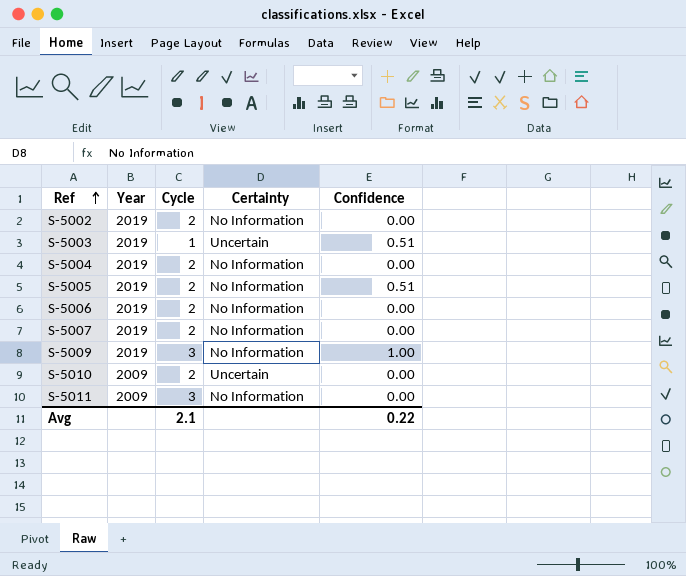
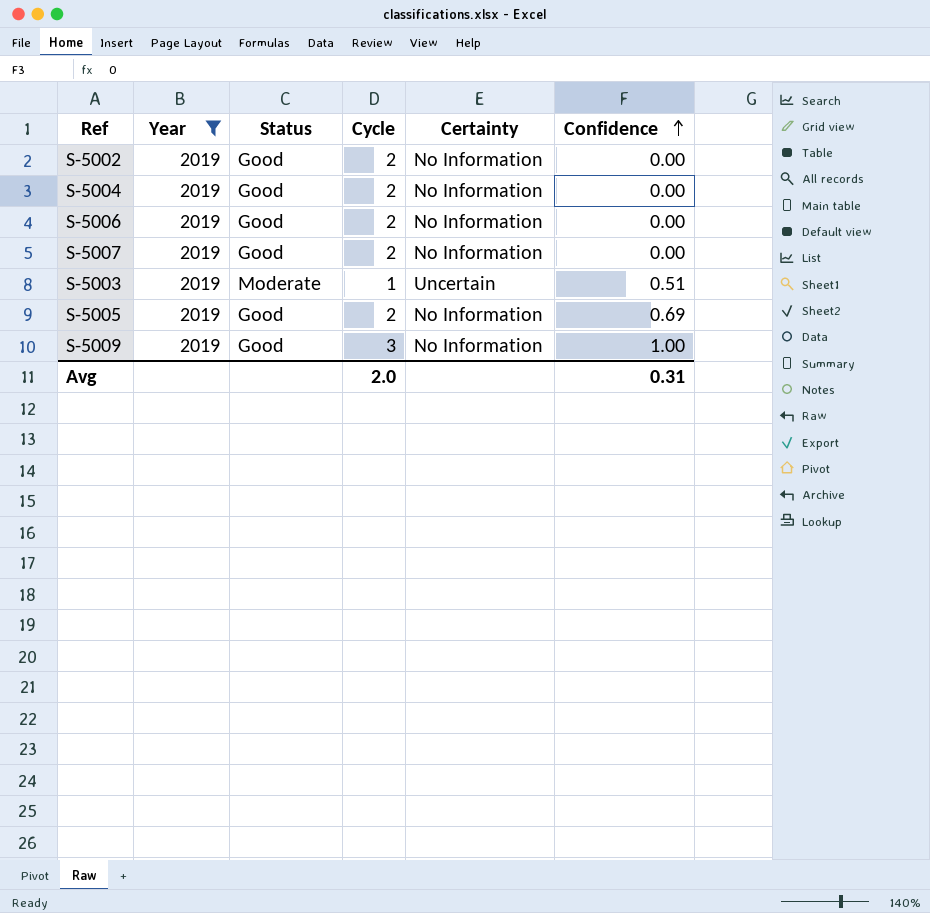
filter: none -> Year = 2019
row order: Ref ascending -> Confidence ascending
column Status | position: none -> 3
S-5005 | Confidence: 0.51 -> 0.69
Avg | Cycle: 2.1 -> 2.0
Avg | Confidence: 0.22 -> 0.31

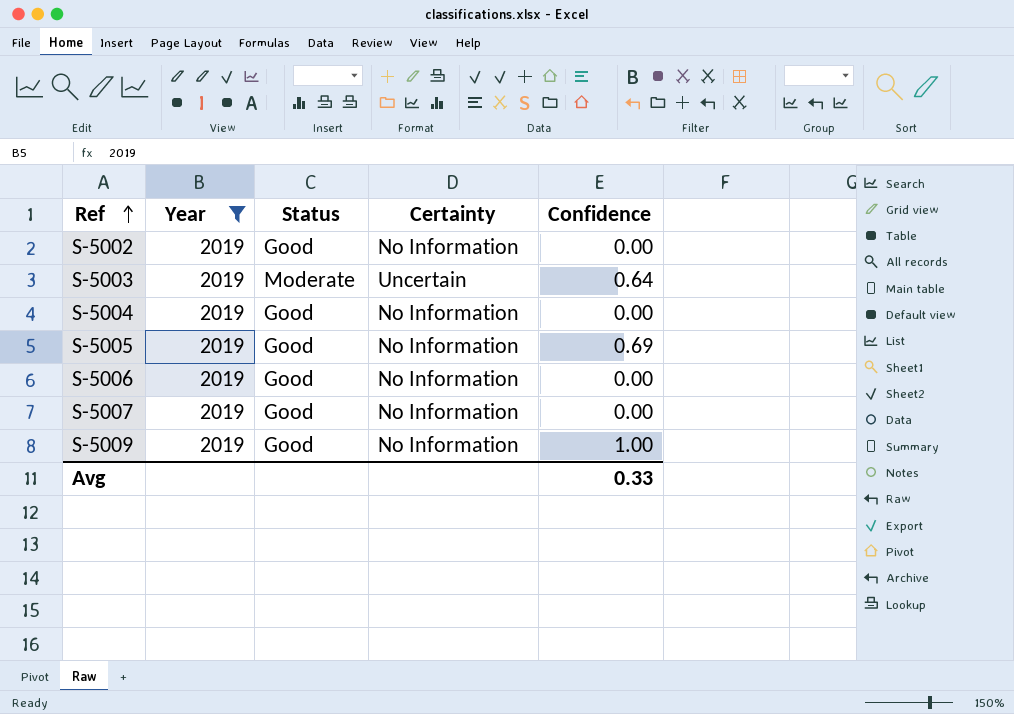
row order: Confidence ascending -> Ref ascending
column Cycle | position: 4 -> none
S-5003 | Confidence: 0.51 -> 0.64
Avg | Confidence: 0.31 -> 0.33

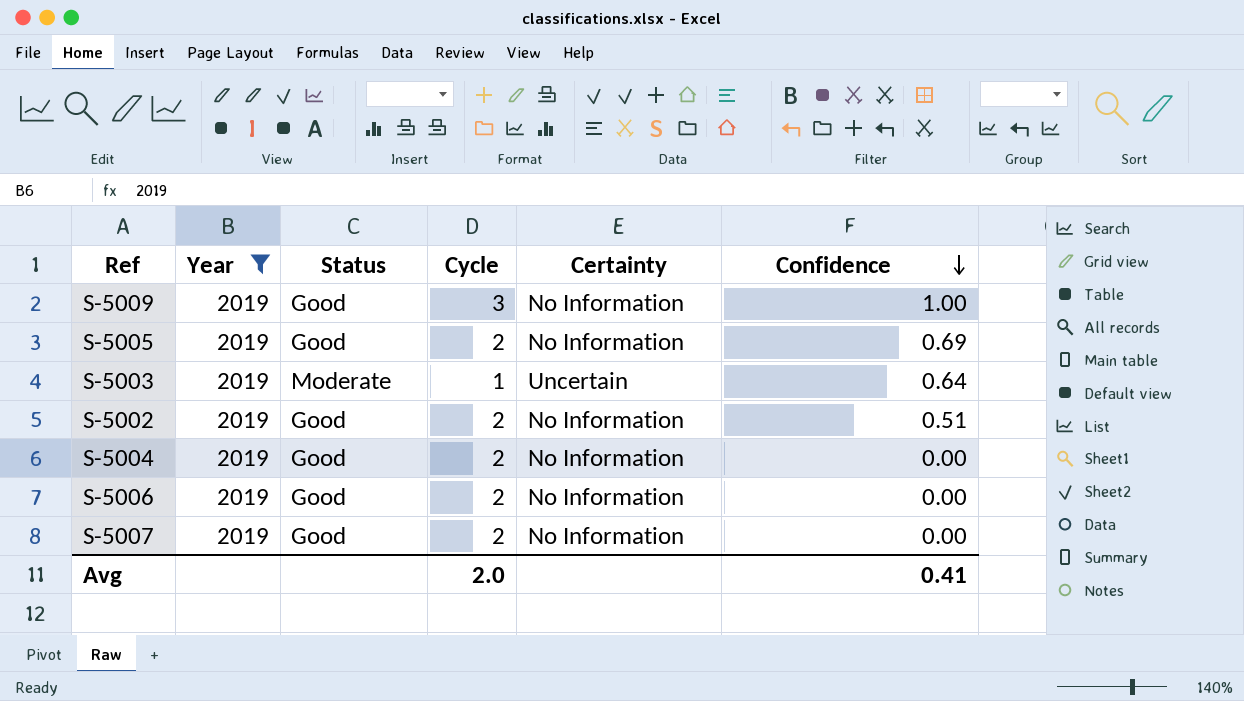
row order: Ref ascending -> Confidence descending
column Cycle | position: none -> 4
S-5002 | Confidence: 0.00 -> 0.51
Avg | Confidence: 0.33 -> 0.41

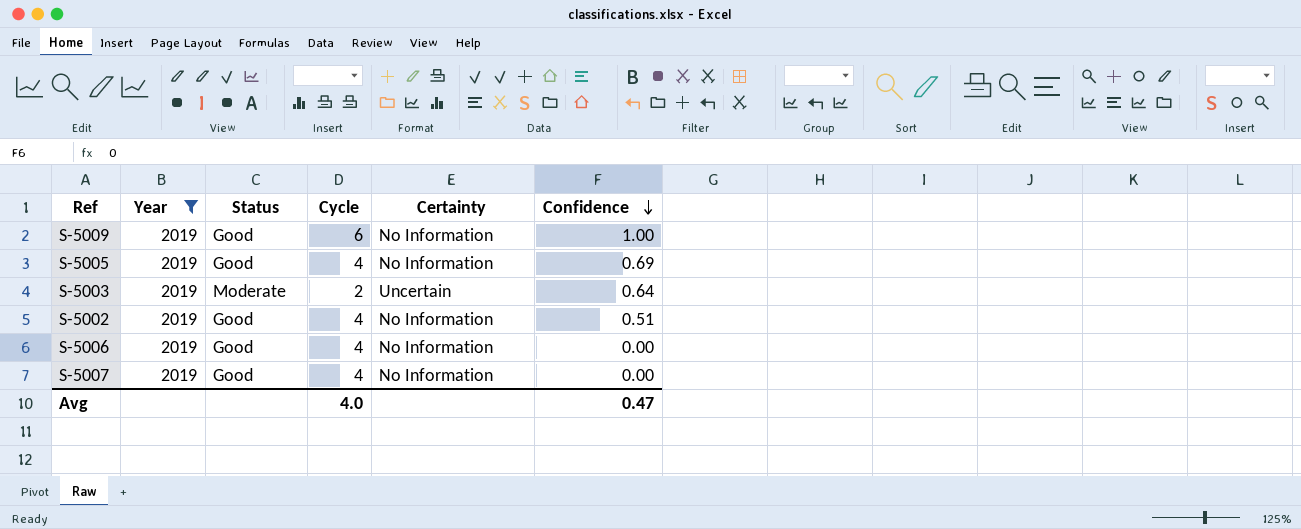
row S-5004: 2019 | Good | 2 | No Information | 0.00 -> none
S-5009 | Cycle: 3 -> 6
S-5005 | Cycle: 2 -> 4
S-5003 | Cycle: 1 -> 2
S-5002 | Cycle: 2 -> 4
S-5006 | Cycle: 2 -> 4
S-5007 | Cycle: 2 -> 4
Avg | Cycle: 2.0 -> 4.0
Avg | Confidence: 0.41 -> 0.47

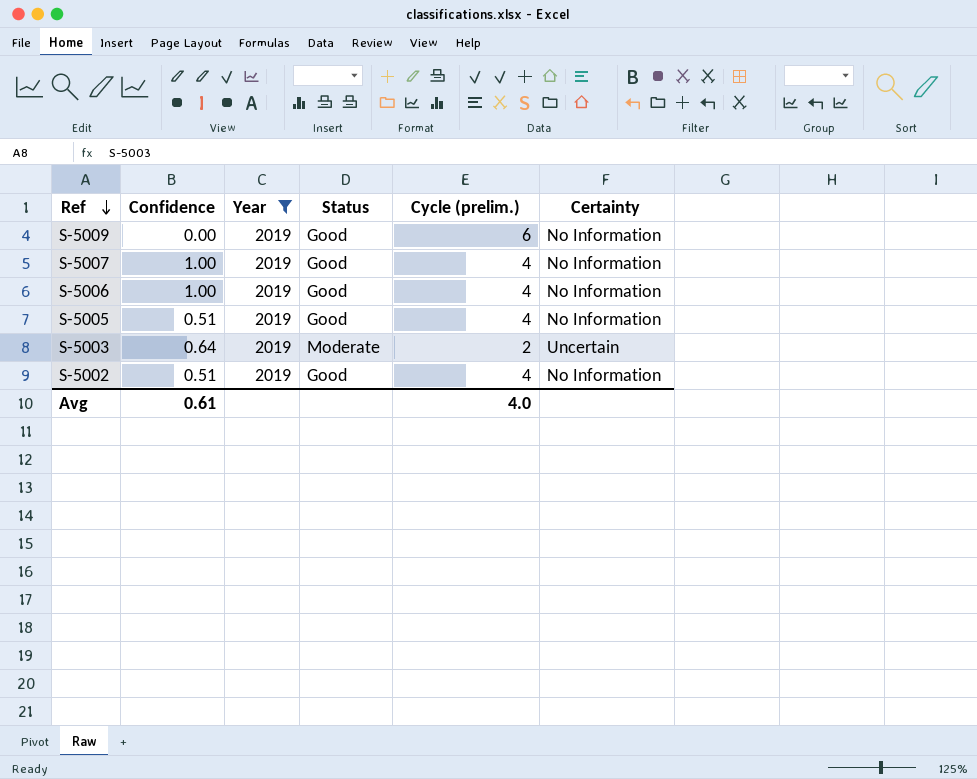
row order: Confidence descending -> Ref descending
column Confidence | position: 6 -> 2
column name: Cycle -> Cycle (prelim.)
S-5009 | Confidence: 1.00 -> 0.00
S-5007 | Confidence: 0.00 -> 1.00
S-5006 | Confidence: 0.00 -> 1.00
S-5005 | Confidence: 0.69 -> 0.51
Avg | Confidence: 0.47 -> 0.61

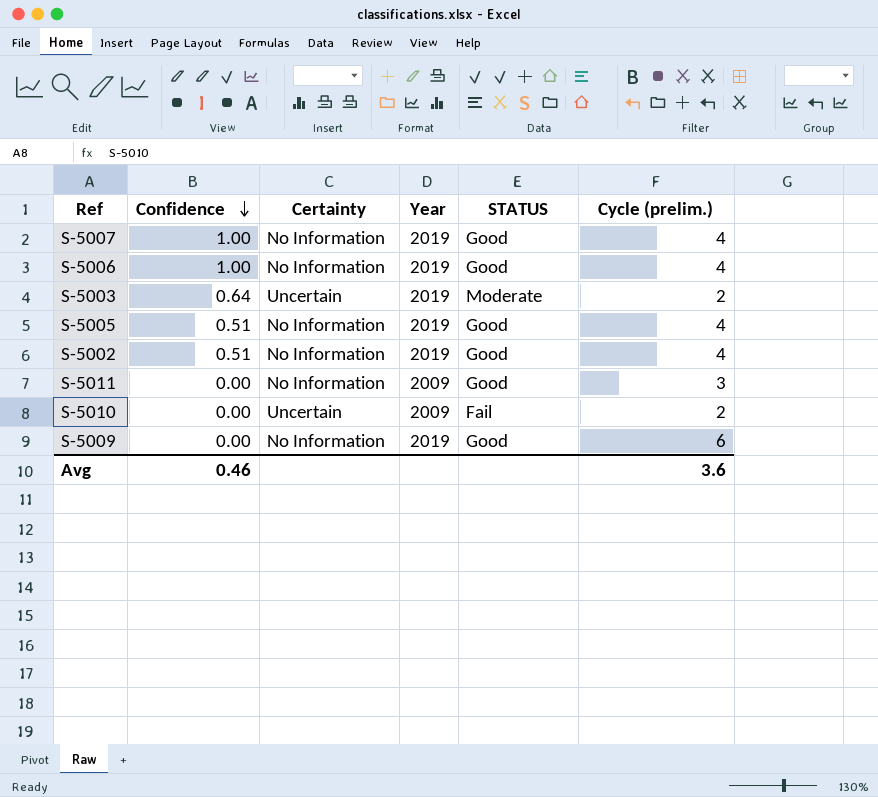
filter: Year = 2019 -> none
row order: Ref descending -> Confidence descending
column Certainty | position: 6 -> 3
column name: Status -> STATUS
Avg | Confidence: 0.61 -> 0.46
Avg | Cycle (prelim.): 4.0 -> 3.6

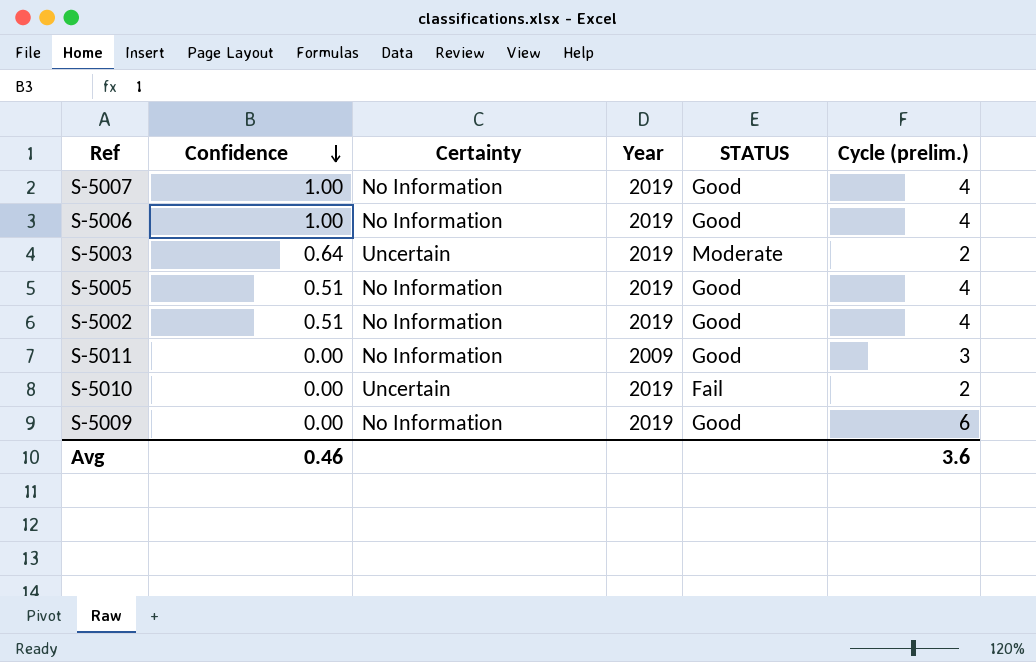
S-5010 | Year: 2009 -> 2019

